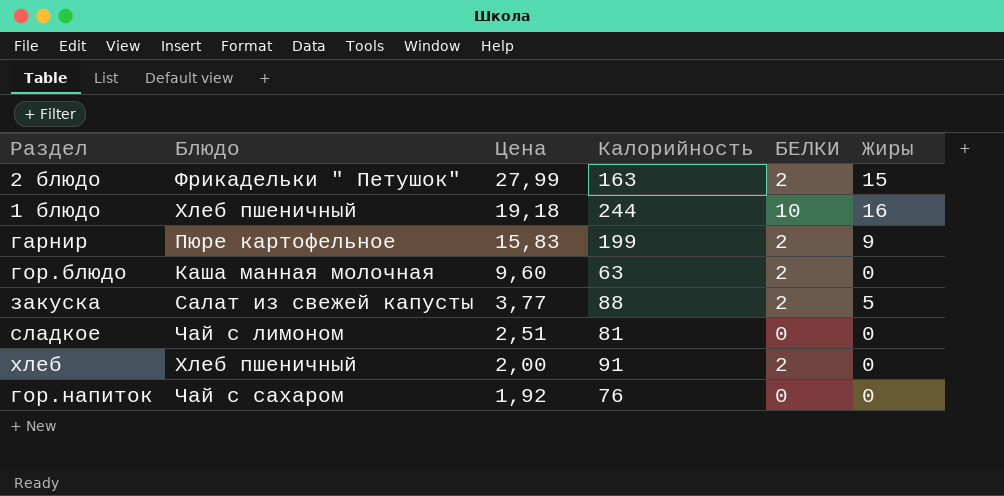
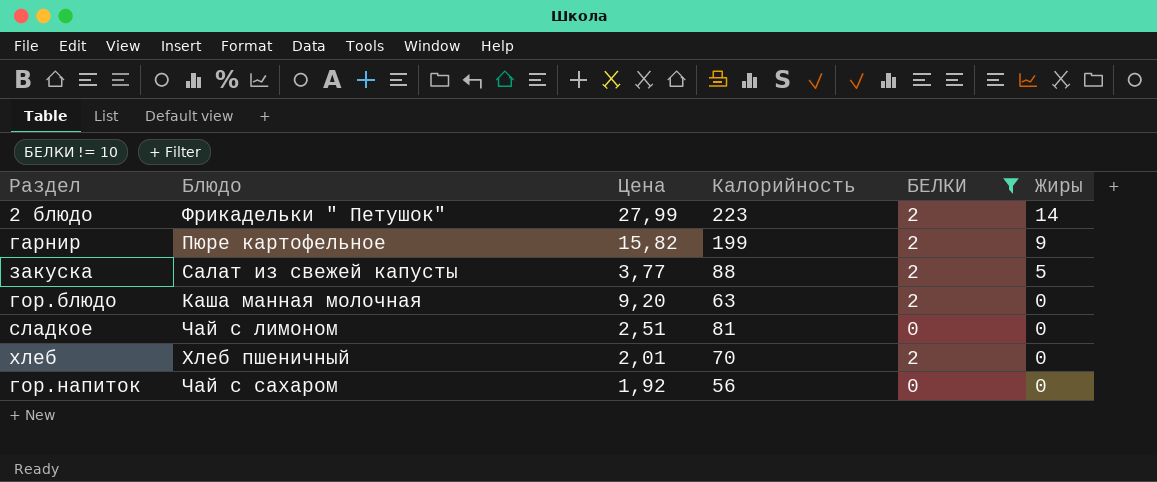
filter: none -> БЕЛКИ != 10
row order: Цена descending -> Жиры descending
2 блюдо | Калорийность: 163 -> 223
2 блюдо | Жиры: 15 -> 14
гарнир | Цена: 15,83 -> 15,82
гор.блюдо | Цена: 9,60 -> 9,20
хлеб | Цена: 2,00 -> 2,01
хлеб | Калорийность: 91 -> 70
гор.напиток | Калорийность: 76 -> 56

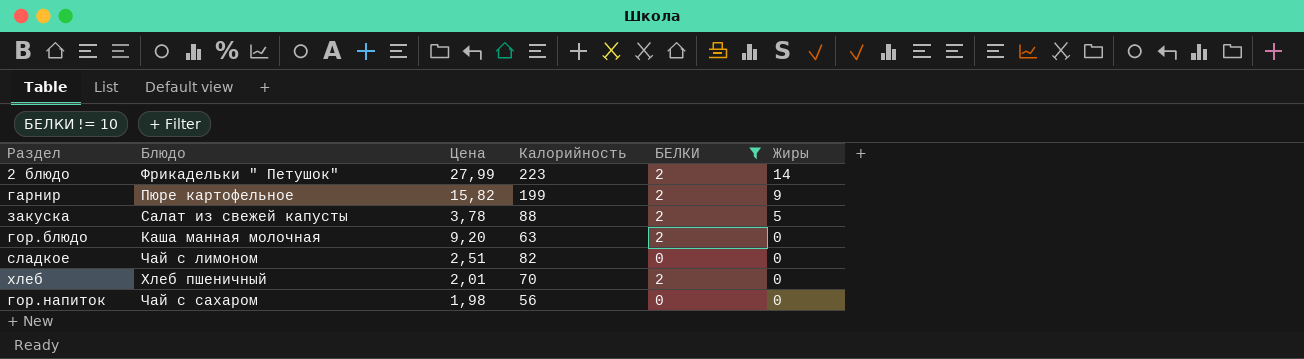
закуска | Цена: 3,77 -> 3,78
сладкое | Калорийность: 81 -> 82
гор.напиток | Цена: 1,92 -> 1,98

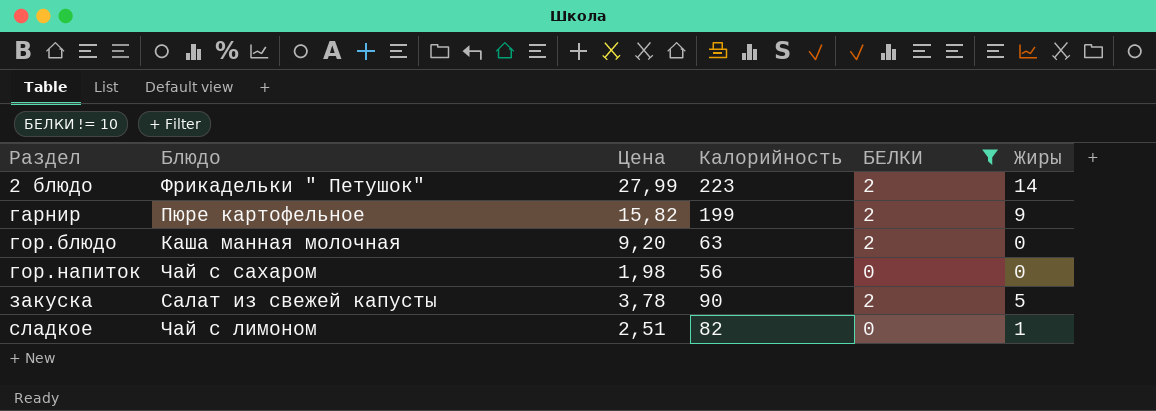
row order: Жиры descending -> Раздел ascending
row хлеб: Хлеб пшеничный | 2,01 | 70 | 2 | 0 -> none
закуска | Калорийность: 88 -> 90
сладкое | Жиры: 0 -> 1

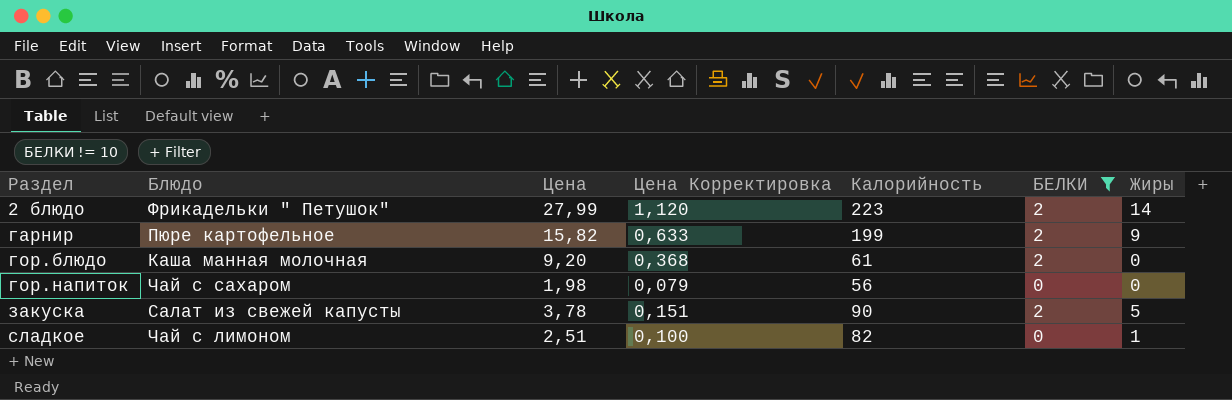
column Цена Корректировка | formula: none -> [Цена] * 0,04
гор.блюдо | Калорийность: 63 -> 61

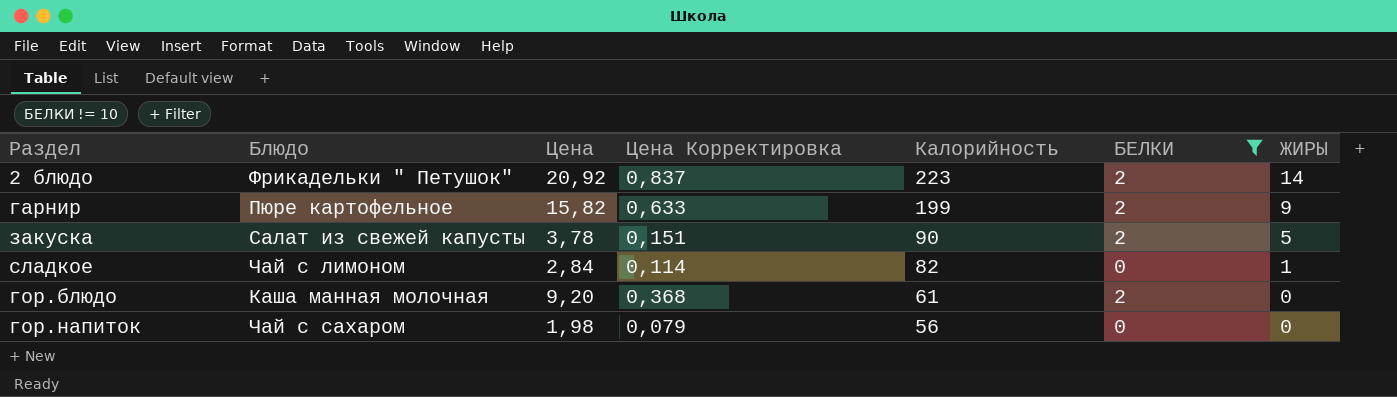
row order: Раздел ascending -> Калорийность descending
column name: Жиры -> ЖИРЫ
2 блюдо | Цена: 27,99 -> 20,92
2 блюдо | Цена Корректировка: 1,120 -> 0,837
сладкое | Цена: 2,51 -> 2,84
сладкое | Цена Корректировка: 0,100 -> 0,114

